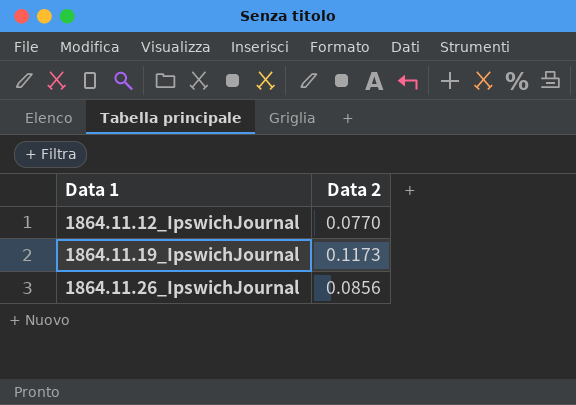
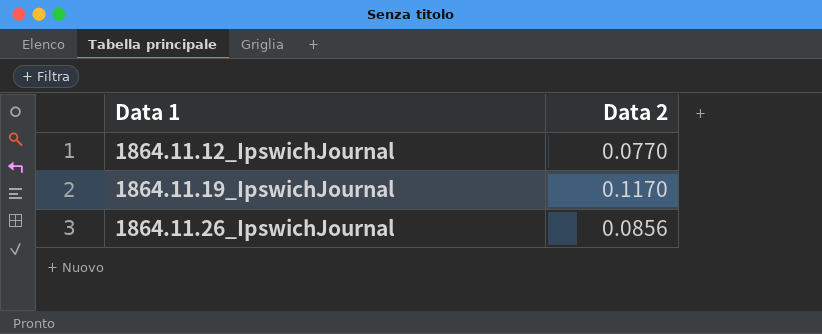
1864.11.19_IpswichJournal | Data 2: 0.1173 -> 0.1170

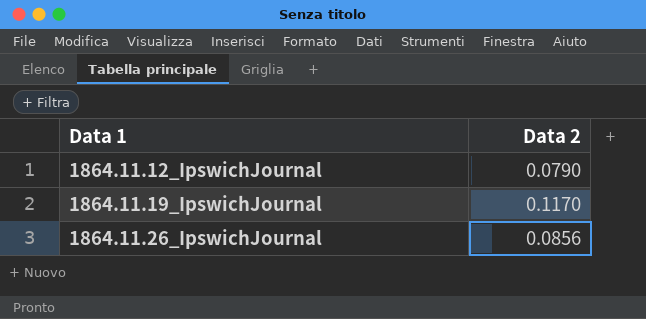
1864.11.12_IpswichJournal | Data 2: 0.0770 -> 0.0790

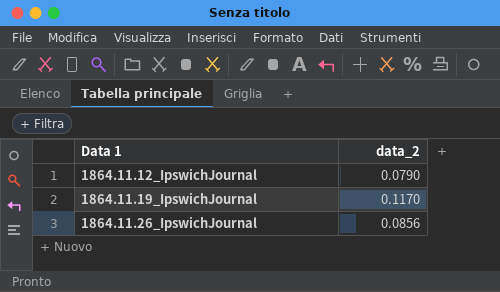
column name: Data 2 -> data_2

